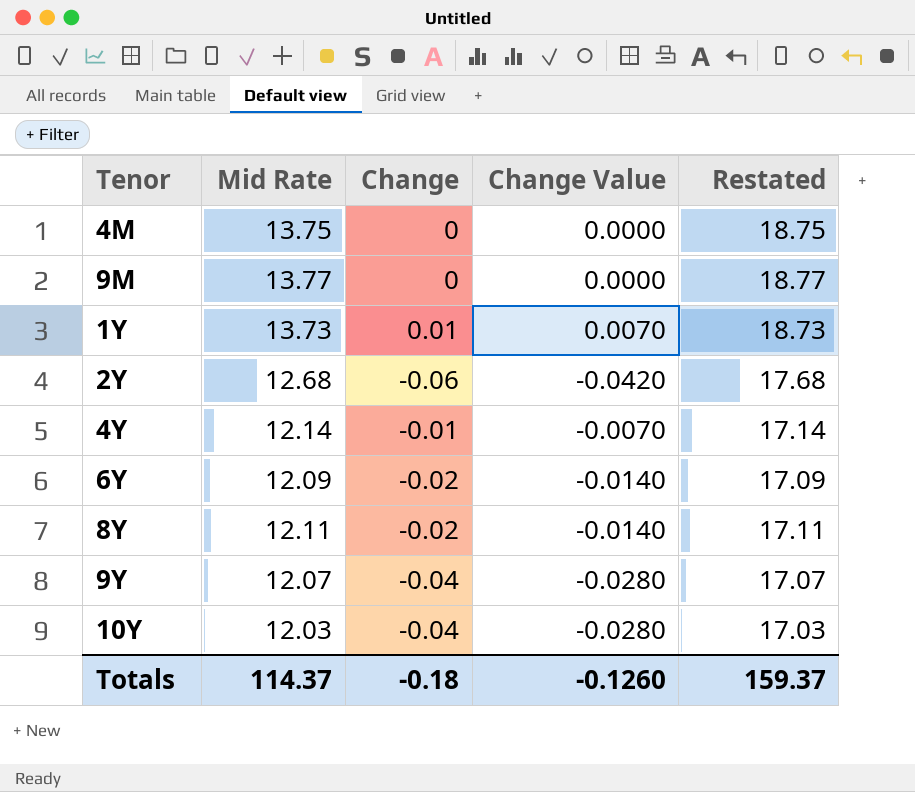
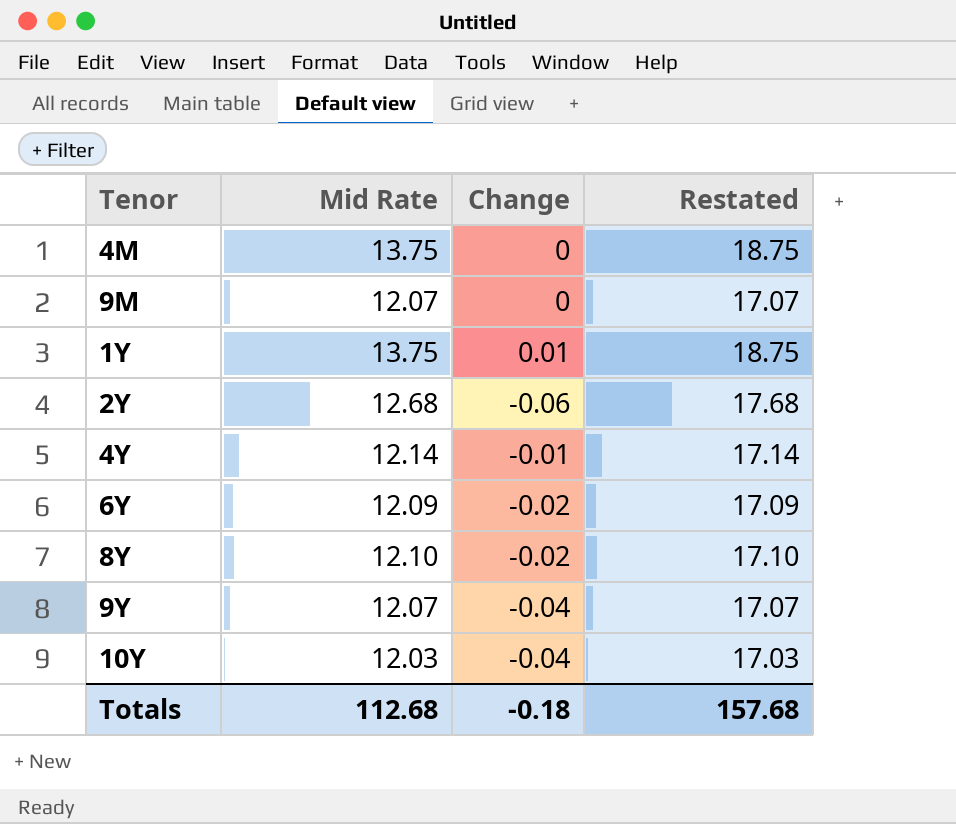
column Change Value | formula: [Change] * 0.7 -> none
9M | Mid Rate: 13.77 -> 12.07
9M | Restated: 18.77 -> 17.07
1Y | Mid Rate: 13.73 -> 13.75
1Y | Restated: 18.73 -> 18.75
8Y | Mid Rate: 12.11 -> 12.10
8Y | Restated: 17.11 -> 17.10
Totals | Mid Rate: 114.37 -> 112.68
Totals | Restated: 159.37 -> 157.68

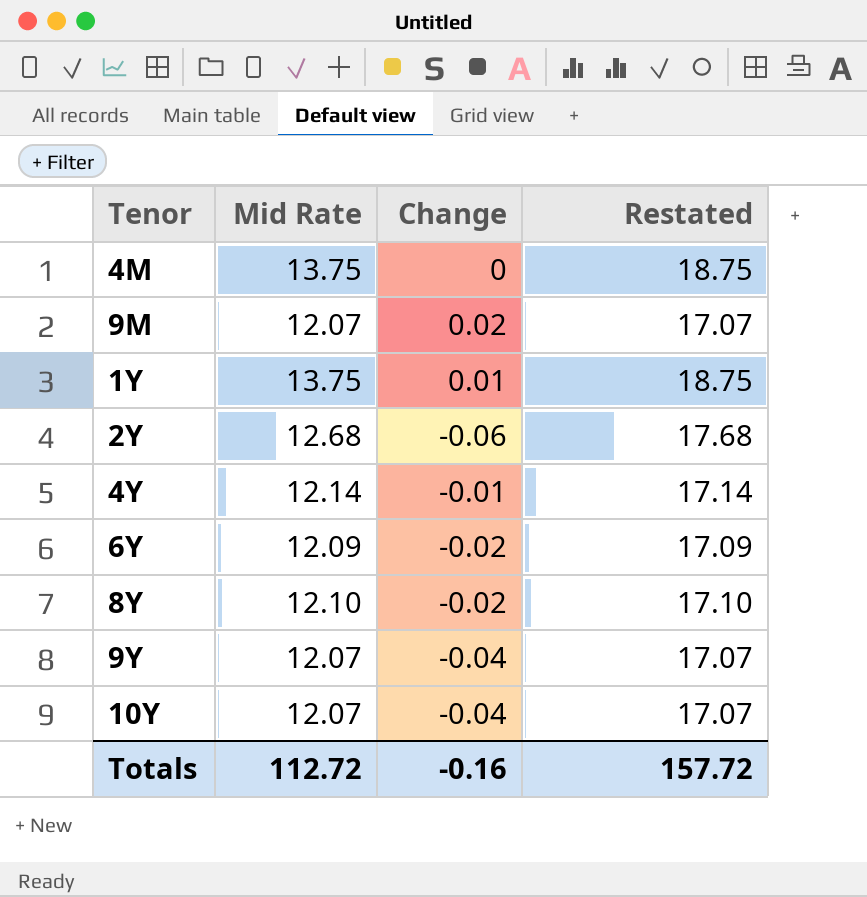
9M | Change: 0 -> 0.02
10Y | Mid Rate: 12.03 -> 12.07
10Y | Restated: 17.03 -> 17.07
Totals | Mid Rate: 112.68 -> 112.72
Totals | Change: -0.18 -> -0.16
Totals | Restated: 157.68 -> 157.72

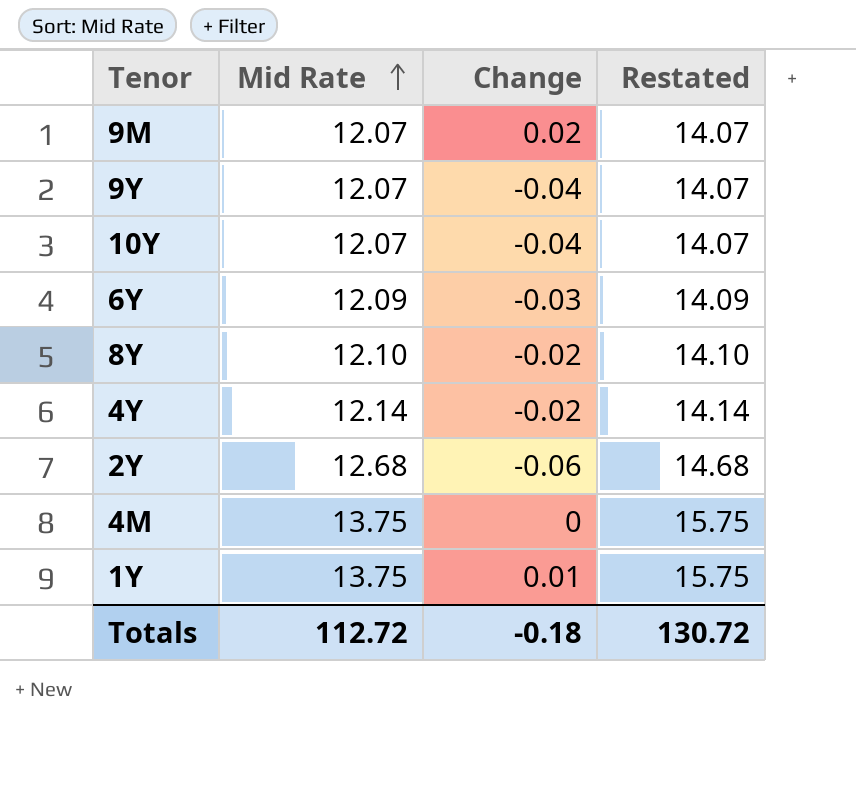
row order: none -> Mid Rate ascending
column Restated | formula: [Mid Rate] + 5 -> [Mid Rate] + 2
6Y | Change: -0.02 -> -0.03
4Y | Change: -0.01 -> -0.02
Totals | Change: -0.16 -> -0.18
Totals | Restated: 157.72 -> 130.72

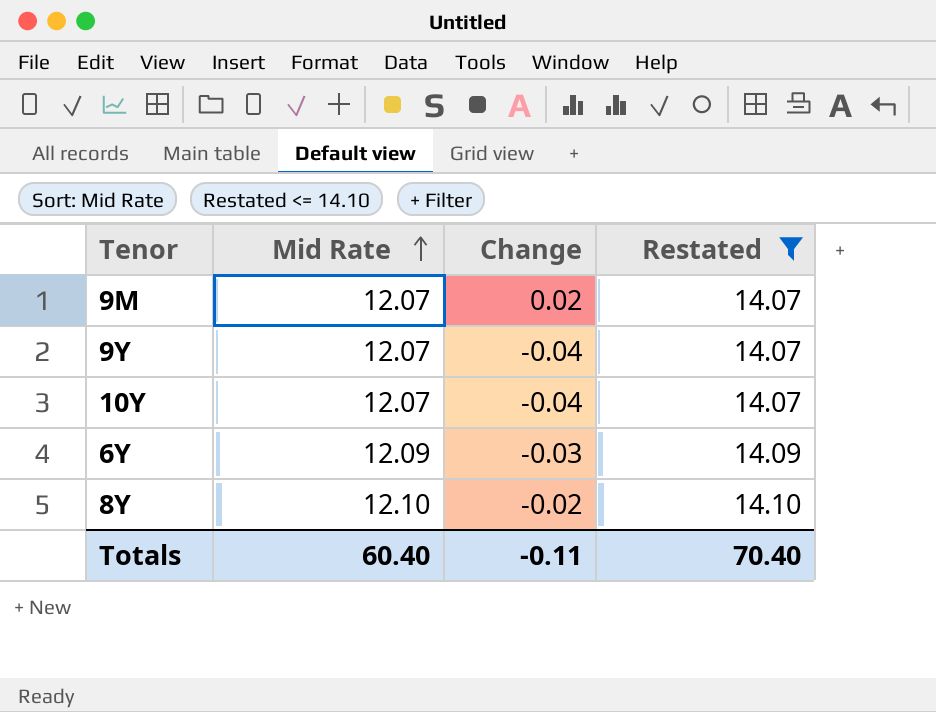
filter: none -> Restated <= 14.10
Totals | Mid Rate: 112.72 -> 60.40
Totals | Change: -0.18 -> -0.11
Totals | Restated: 130.72 -> 70.40

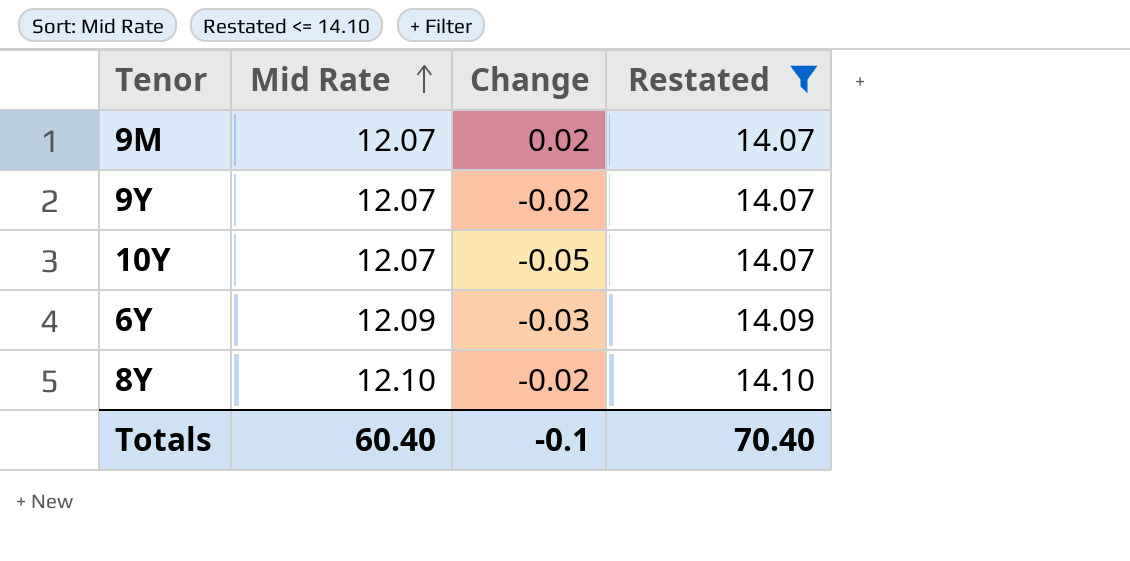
9Y | Change: -0.04 -> -0.02
10Y | Change: -0.04 -> -0.05
Totals | Change: -0.11 -> -0.1

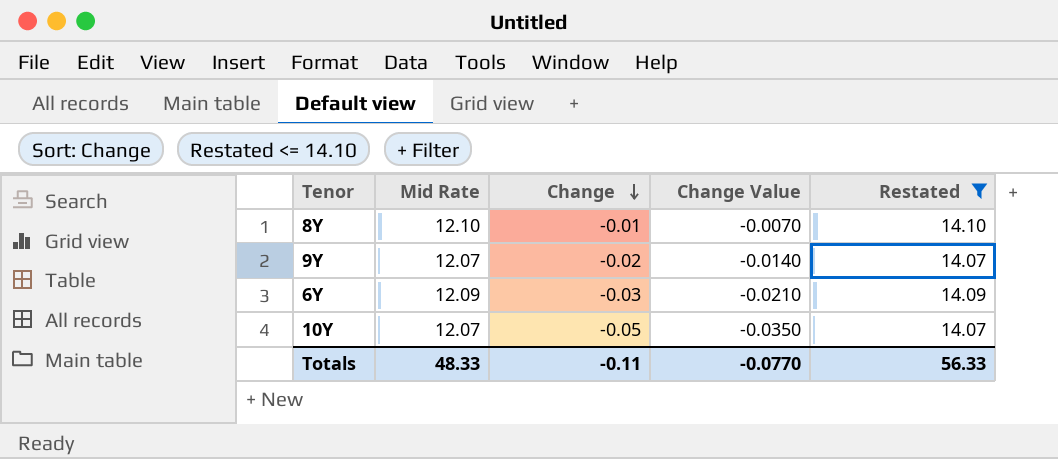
row order: Mid Rate ascending -> Change descending
column Change Value | formula: none -> [Change] * 0.7
row 9M: 12.07 | 0.02 | 14.07 -> none
8Y | Change: -0.02 -> -0.01
Totals | Mid Rate: 60.40 -> 48.33
Totals | Change: -0.1 -> -0.11
Totals | Restated: 70.40 -> 56.33

